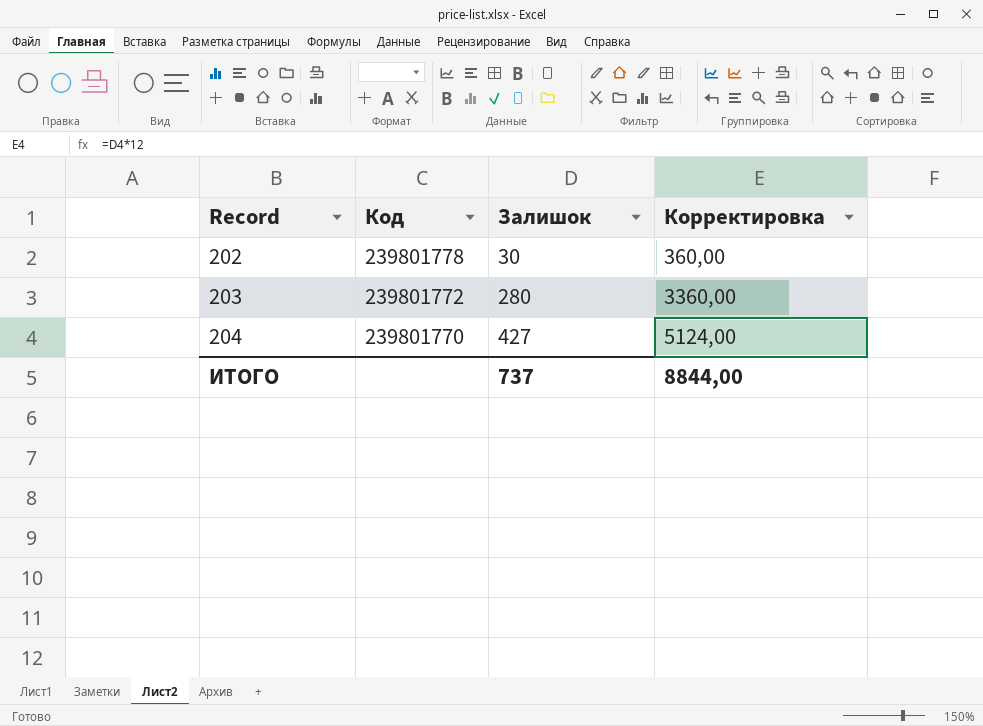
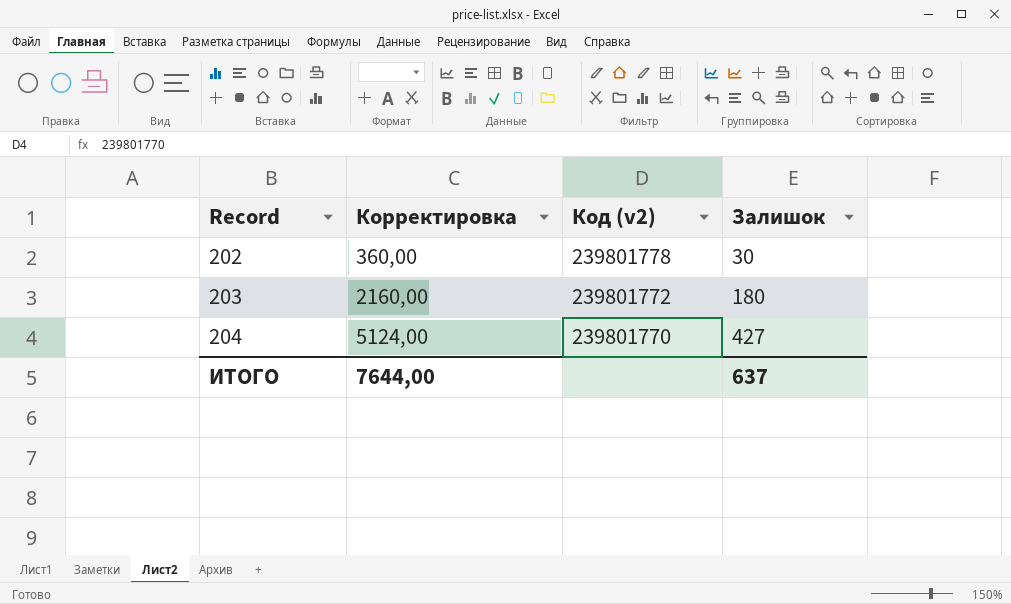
column Корректировка | position: 4 -> 2
column name: Код -> Код (v2)
203 | Корректировка: 3360,00 -> 2160,00
203 | Залишок: 280 -> 180
ИТОГО | Корректировка: 8844,00 -> 7644,00
ИТОГО | Залишок: 737 -> 637

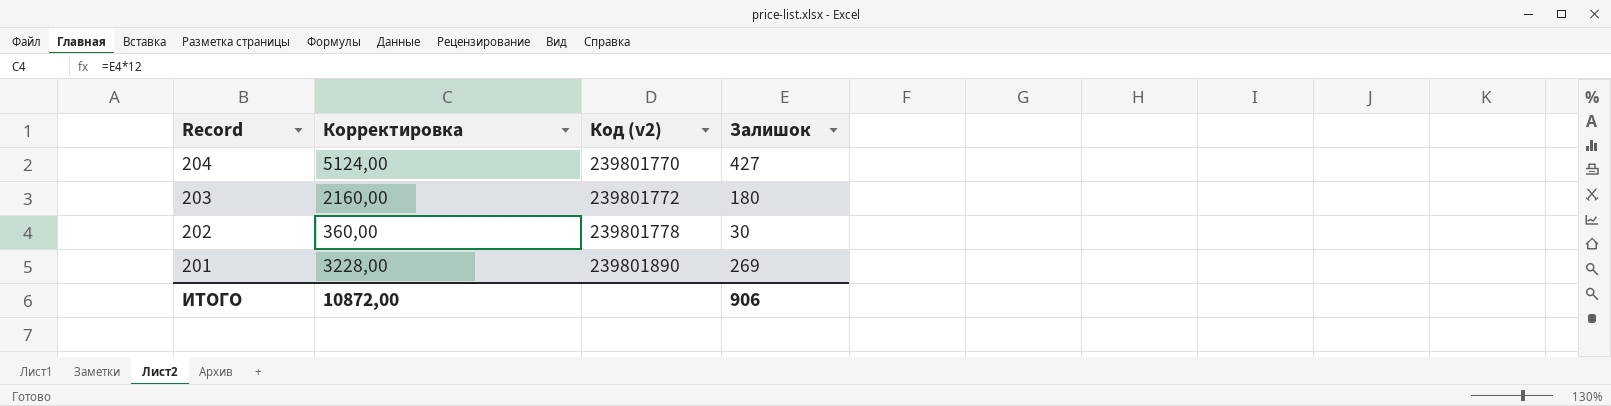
row order: Record ascending -> Record descending
row 201: none -> 3228,00 | 239801890 | 269
ИТОГО | Корректировка: 7644,00 -> 10872,00
ИТОГО | Залишок: 637 -> 906

